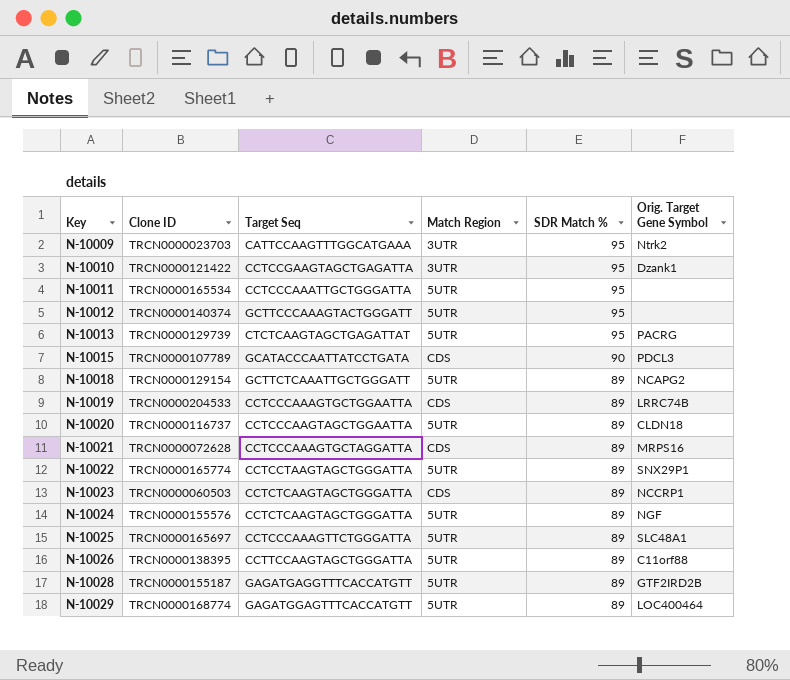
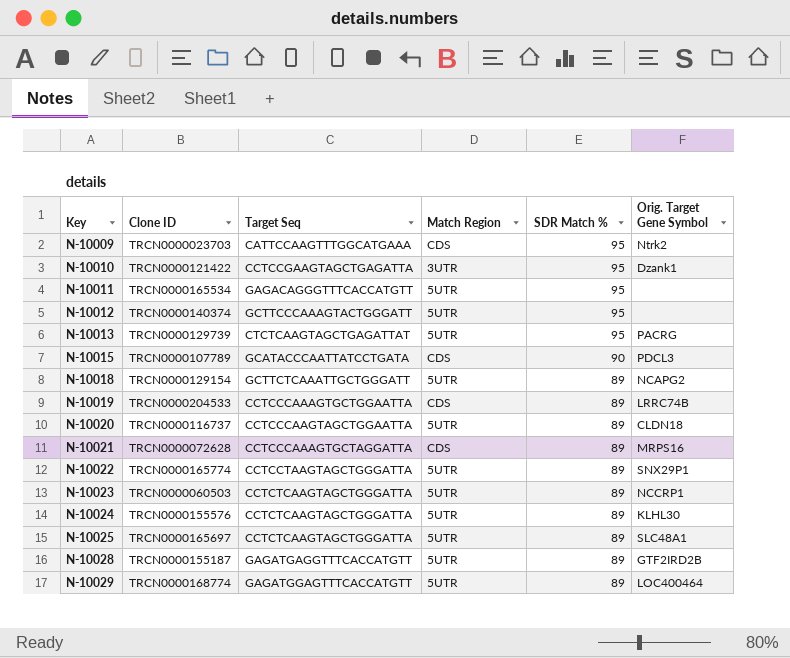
row N-10026: TRCN0000138395 | CCTTCCAAGTAGCTGGGATTA | 5UTR | 89 | C11orf88 -> none
N-10009 | Match Region: 3UTR -> CDS
N-10011 | Target Seq: CCTCCCAAATTGCTGGGATTA -> GAGACAGGGTTTCACCATGTT
N-10023 | Match Region: CDS -> 5UTR
N-10024 | Orig. Target Gene Symbol: NGF -> KLHL30
N-10025 | Target Seq: CCTCCCAAAGTTCTGGGATTA -> CCTCTCAAGTAGCTGGGATTA

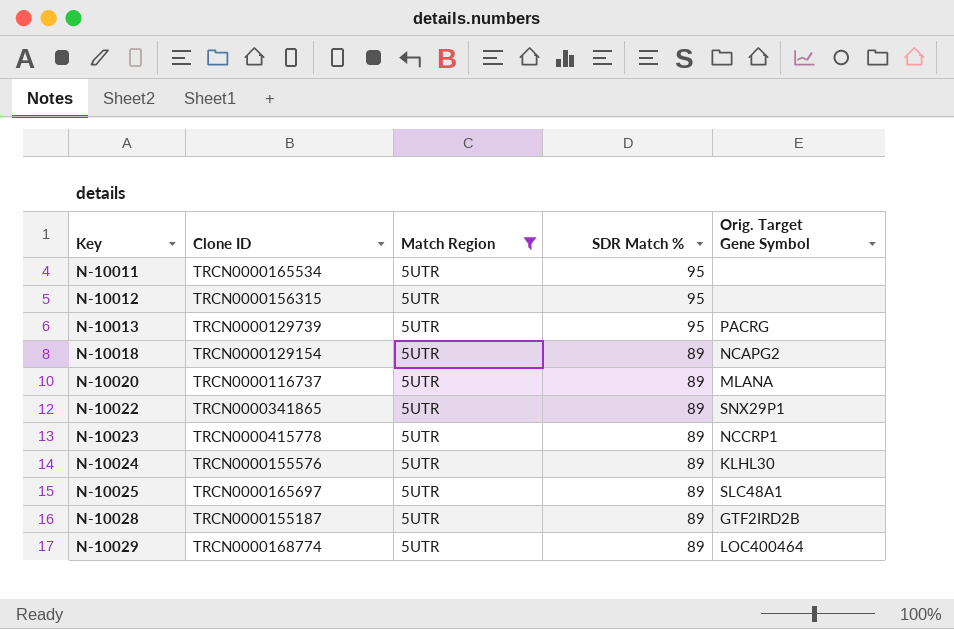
filter: none -> Match Region = 5UTR
column Target Seq | position: 3 -> none
N-10012 | Clone ID: TRCN0000140374 -> TRCN0000156315
N-10020 | Orig. Target Gene Symbol: CLDN18 -> MLANA
N-10022 | Clone ID: TRCN0000165774 -> TRCN0000341865
N-10023 | Clone ID: TRCN0000060503 -> TRCN0000415778

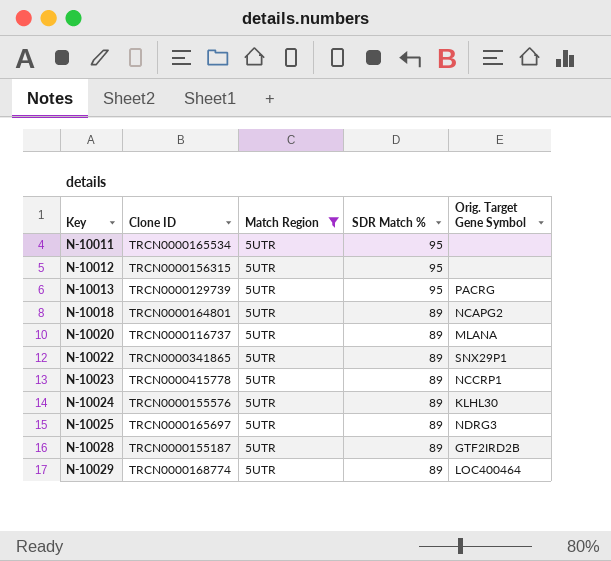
N-10018 | Clone ID: TRCN0000129154 -> TRCN0000164801
N-10025 | Orig. Target Gene Symbol: SLC48A1 -> NDRG3

